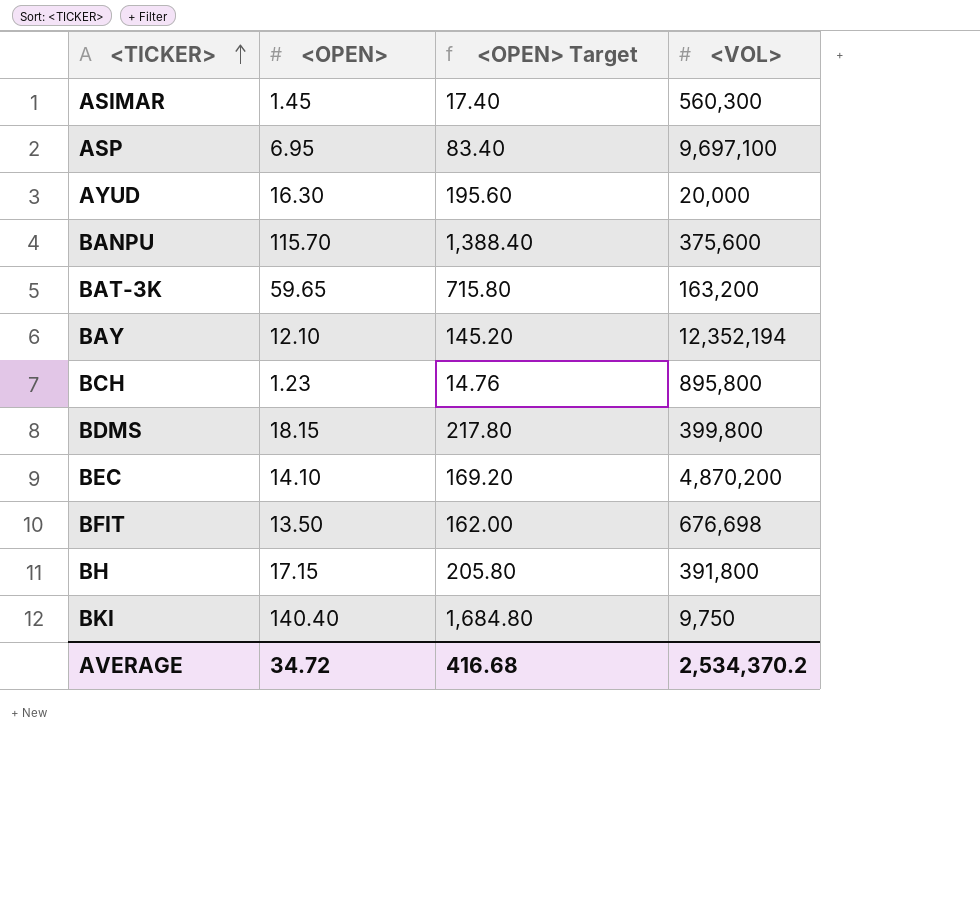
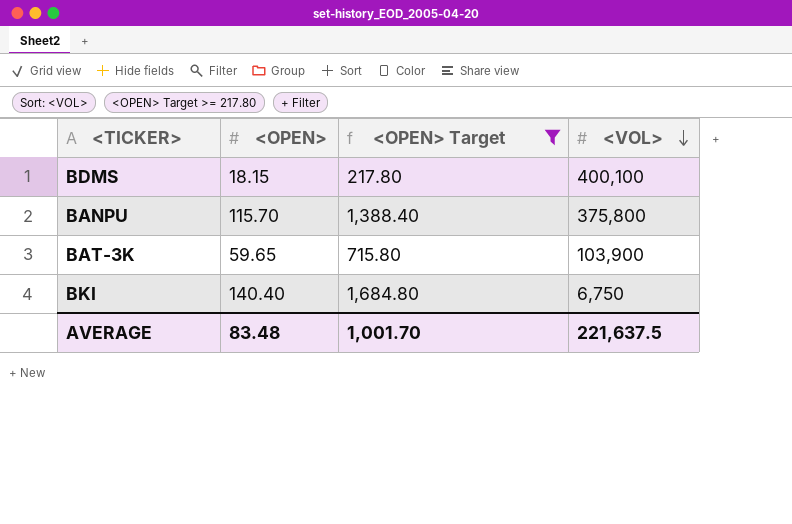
filter: none -> <OPEN> Target >= 217.80
row order: <TICKER> ascending -> <VOL> descending
BDMS | <VOL>: 399,800 -> 400,100
BANPU | <VOL>: 375,600 -> 375,800
BAT-3K | <VOL>: 163,200 -> 103,900
BKI | <VOL>: 9,750 -> 6,750
AVERAGE | <OPEN>: 34.72 -> 83.48
AVERAGE | <OPEN> Target: 416.68 -> 1,001.70
AVERAGE | <VOL>: 2,534,370.2 -> 221,637.5

